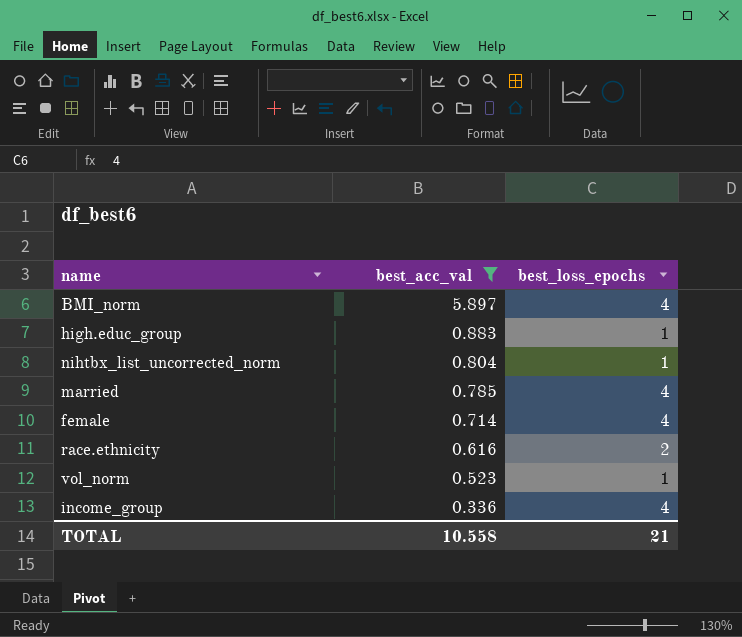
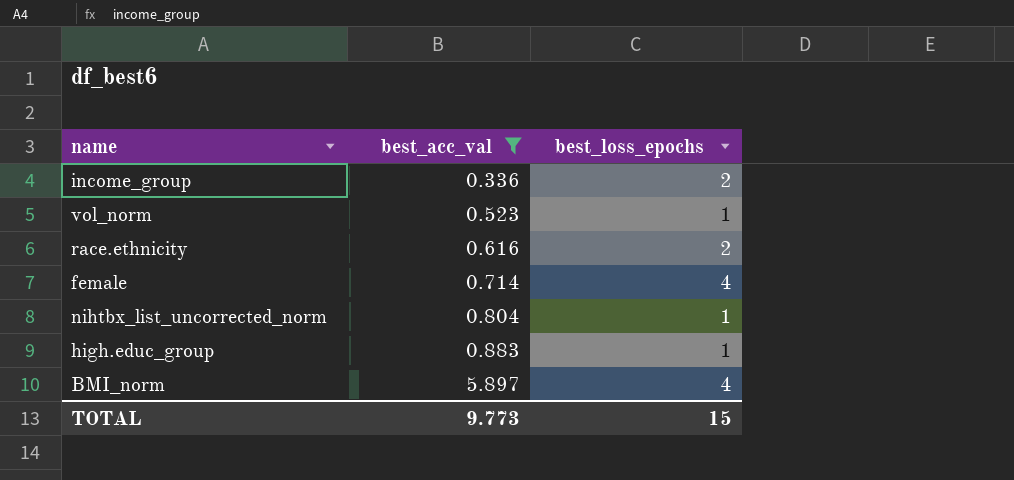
row order: best_acc_val descending -> best_acc_val ascending
row married: 0.785 | 4 -> none
income_group | best_loss_epochs: 4 -> 2
TOTAL | best_acc_val: 10.558 -> 9.773
TOTAL | best_loss_epochs: 21 -> 15

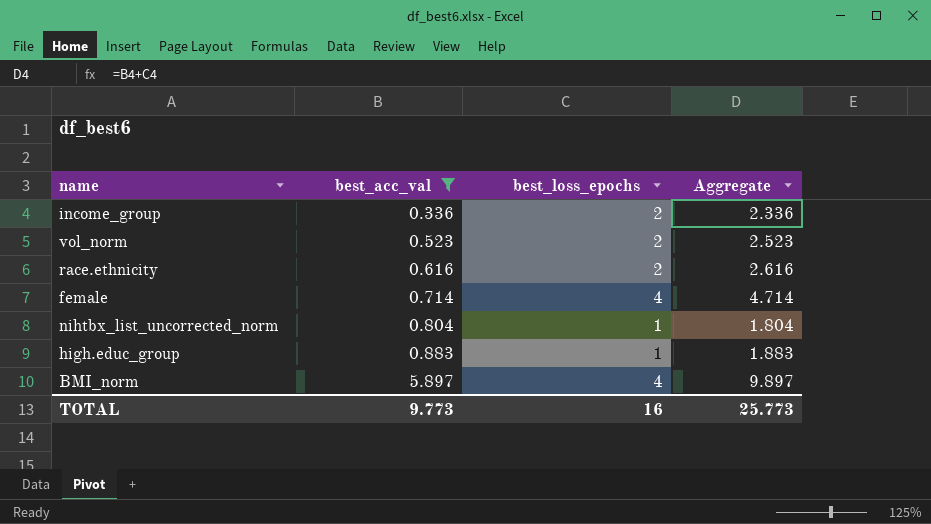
column Aggregate | formula: none -> [best_acc_val] + [best_loss_epochs]
vol_norm | best_loss_epochs: 1 -> 2
TOTAL | best_loss_epochs: 15 -> 16

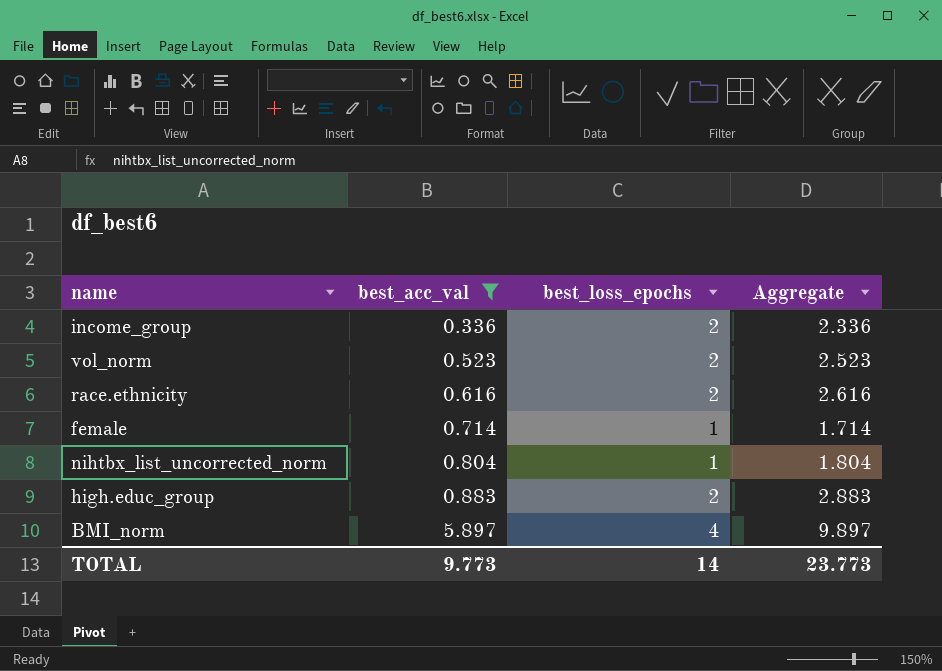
female | best_loss_epochs: 4 -> 1
female | Aggregate: 4.714 -> 1.714
high.educ_group | best_loss_epochs: 1 -> 2
high.educ_group | Aggregate: 1.883 -> 2.883
TOTAL | best_loss_epochs: 16 -> 14
TOTAL | Aggregate: 25.773 -> 23.773

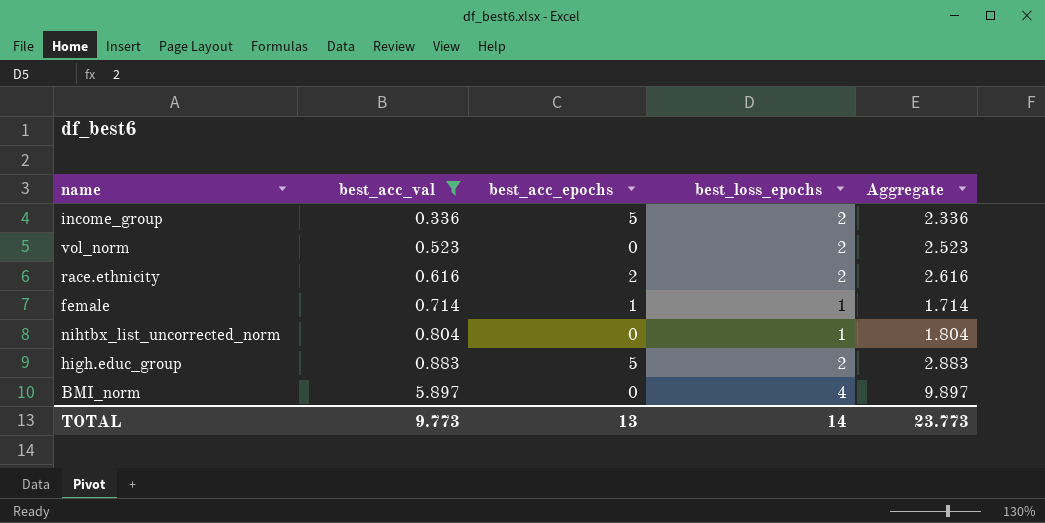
column best_acc_epochs | position: none -> 3

